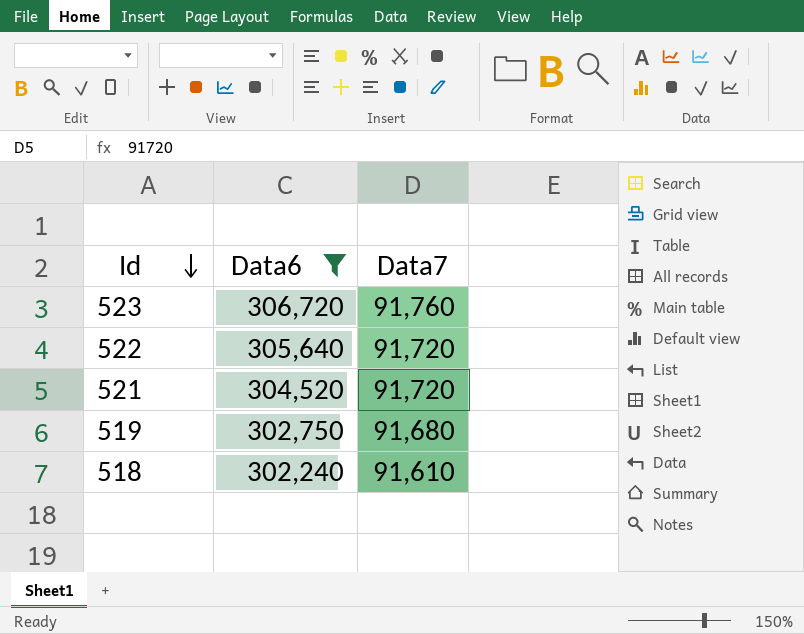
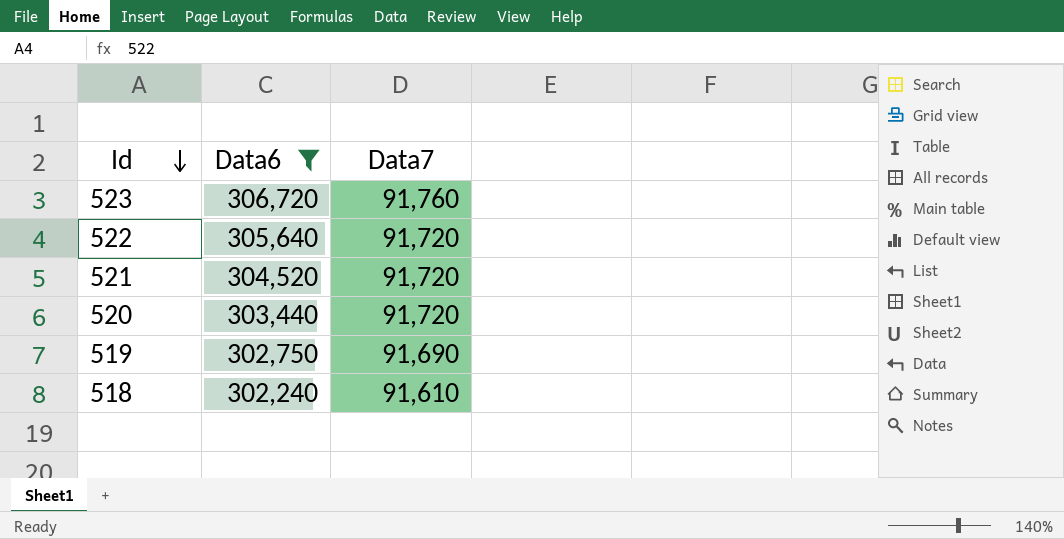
row 520: none -> 303,440 | 91,720
519 | Data7: 91,680 -> 91,690

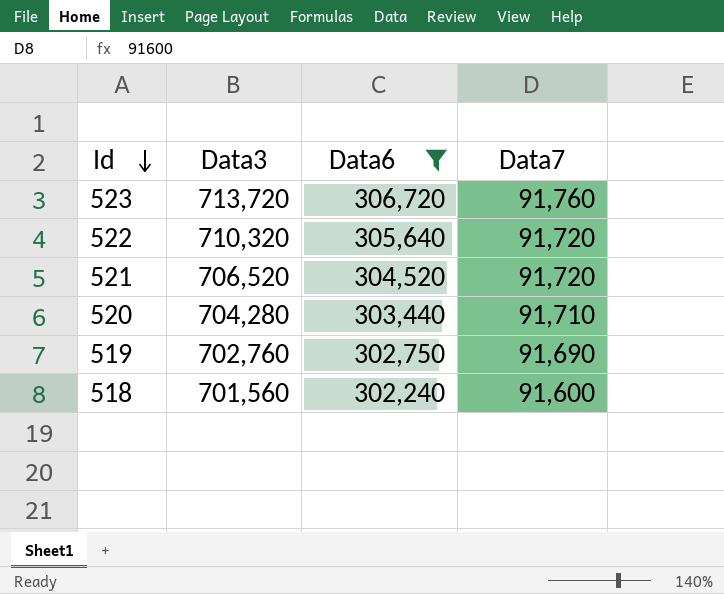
column Data3 | position: none -> 2
520 | Data7: 91,720 -> 91,710
518 | Data7: 91,610 -> 91,600

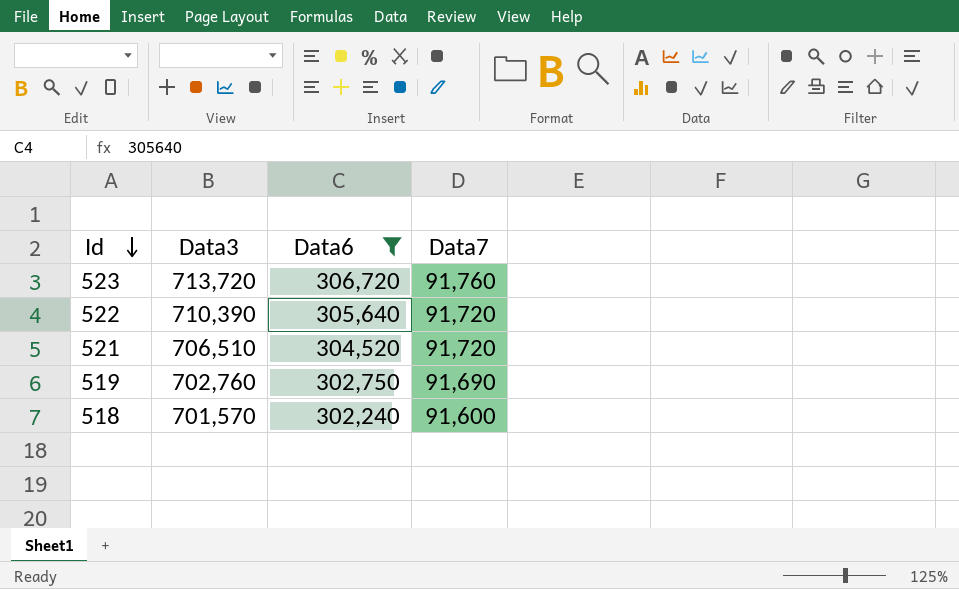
row 520: 704,280 | 303,440 | 91,710 -> none
522 | Data3: 710,320 -> 710,390
521 | Data3: 706,520 -> 706,510
518 | Data3: 701,560 -> 701,570

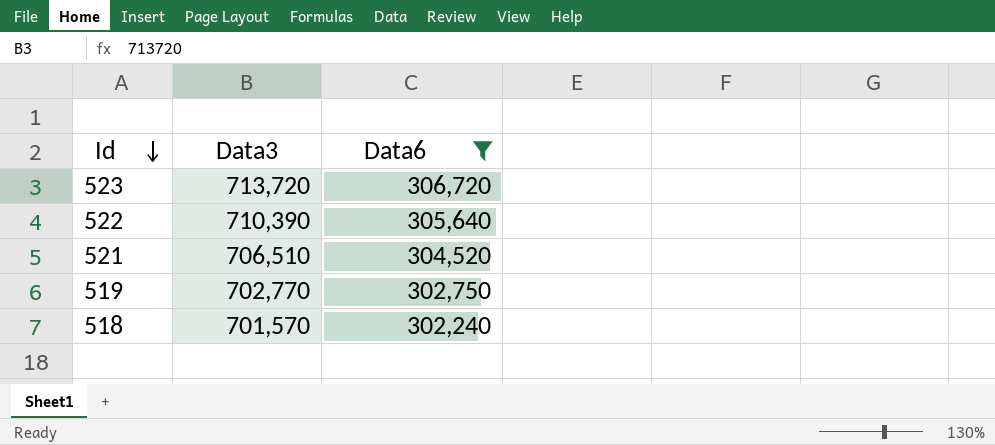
column Data7 | position: 4 -> none
519 | Data3: 702,760 -> 702,770

